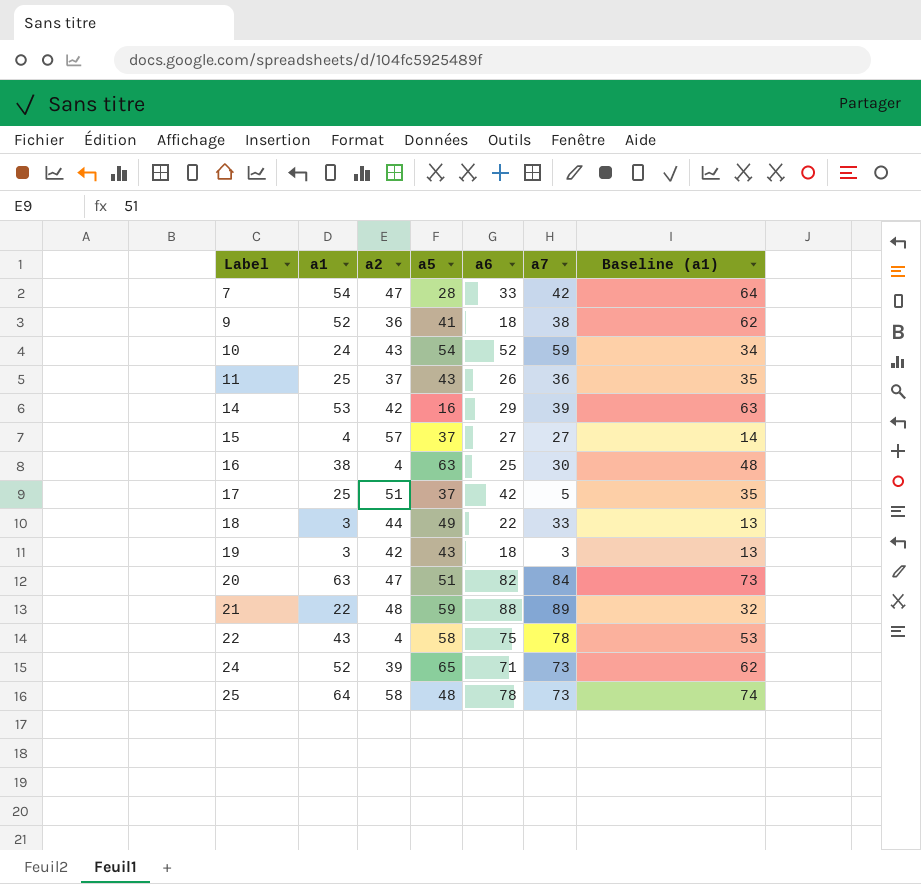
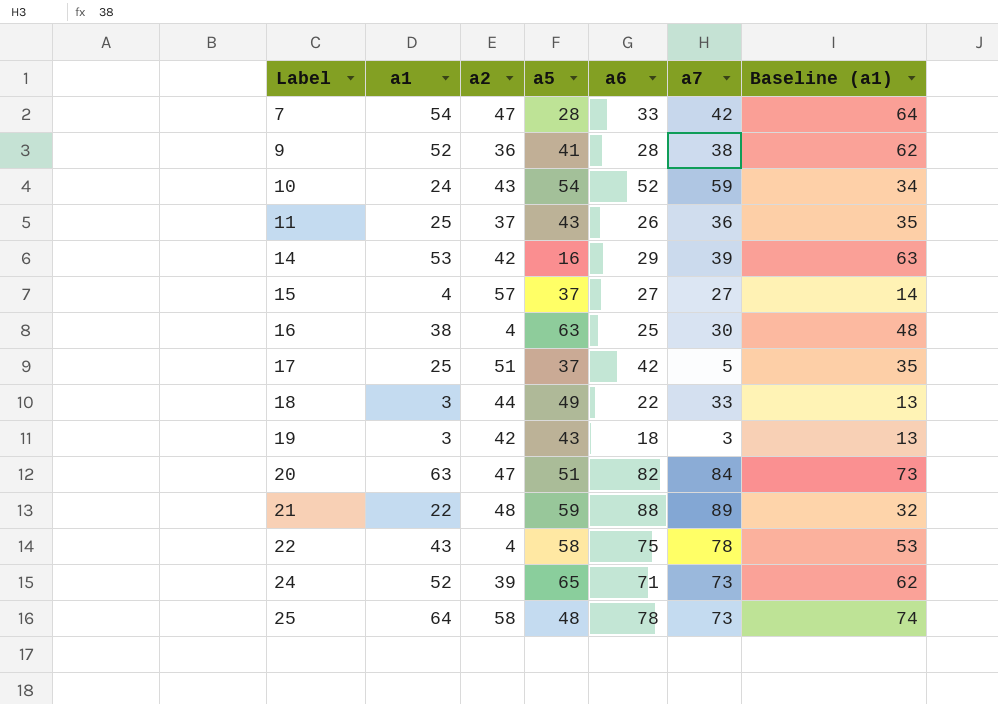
9 | a6: 18 -> 28

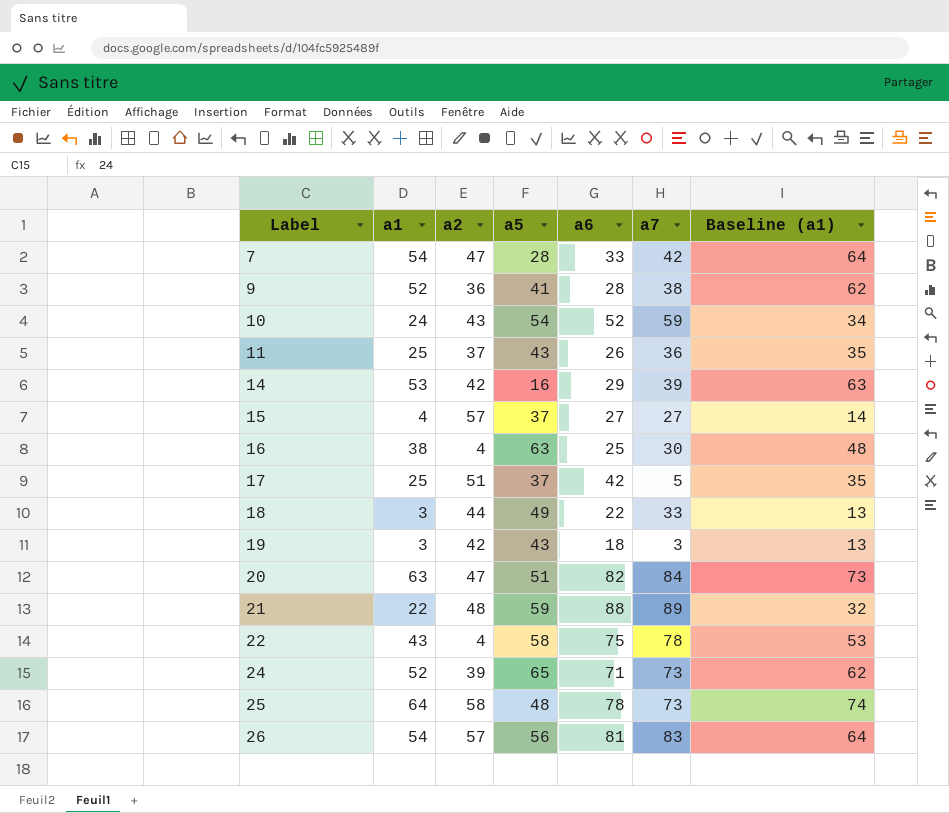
row 26: none -> 54 | 57 | 56 | 81 | 83 | 64

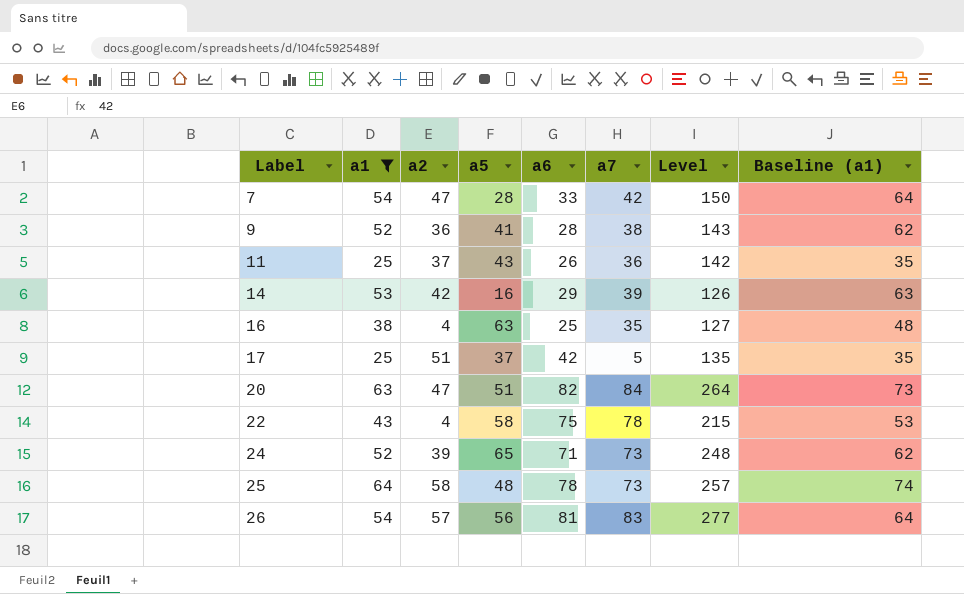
filter: none -> a1 >= 25
column Level | formula: none -> [a2] + [a5] + [a6] + [a7]
16 | a7: 30 -> 35

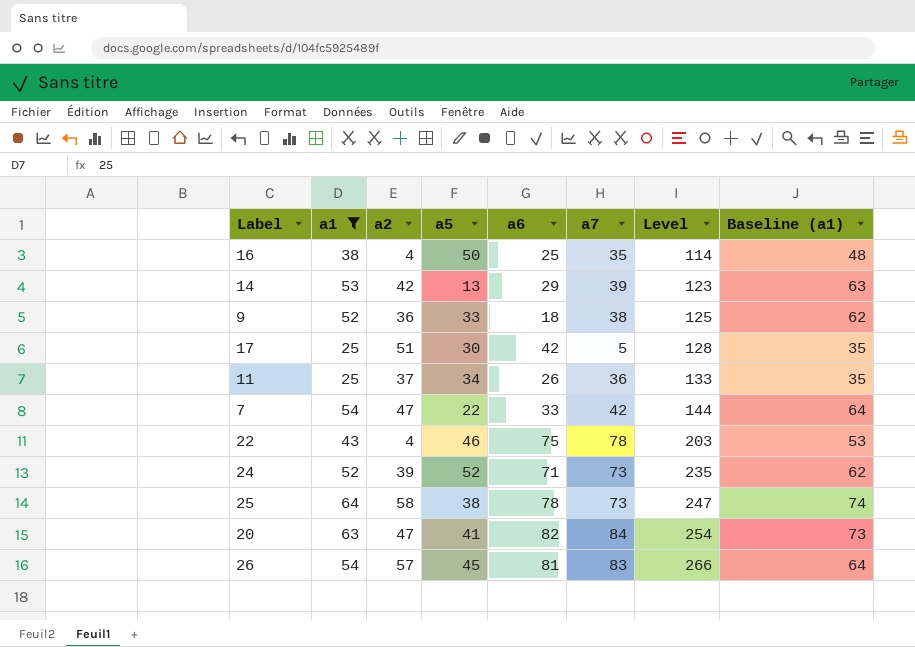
row order: Label ascending -> Level ascending
16 | a5: 63 -> 50
16 | Level: 127 -> 114
14 | a5: 16 -> 13
14 | Level: 126 -> 123
9 | a5: 41 -> 33
9 | a6: 28 -> 18
9 | Level: 143 -> 125
17 | a5: 37 -> 30
17 | Level: 135 -> 128
11 | a5: 43 -> 34
11 | Level: 142 -> 133
7 | a5: 28 -> 22
7 | Level: 150 -> 144
22 | a5: 58 -> 46
22 | Level: 215 -> 203
24 | a5: 65 -> 52
24 | Level: 248 -> 235
25 | a5: 48 -> 38
25 | Level: 257 -> 247
20 | a5: 51 -> 41
20 | Level: 264 -> 254
26 | a5: 56 -> 45
26 | Level: 277 -> 266

